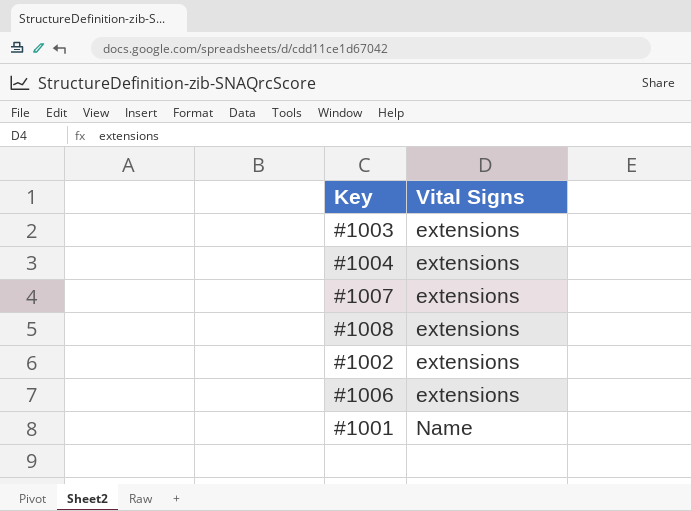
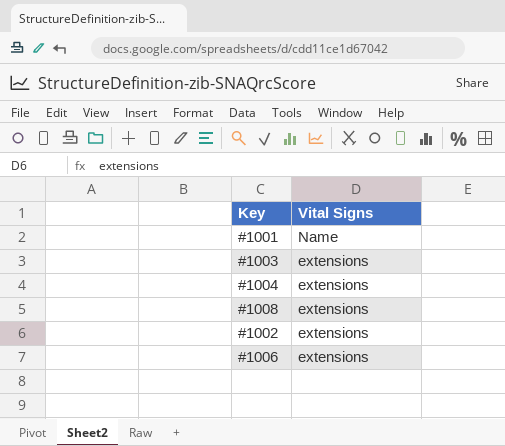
row order: Vital Signs ascending -> Vital Signs descending
row #1007: extensions -> none

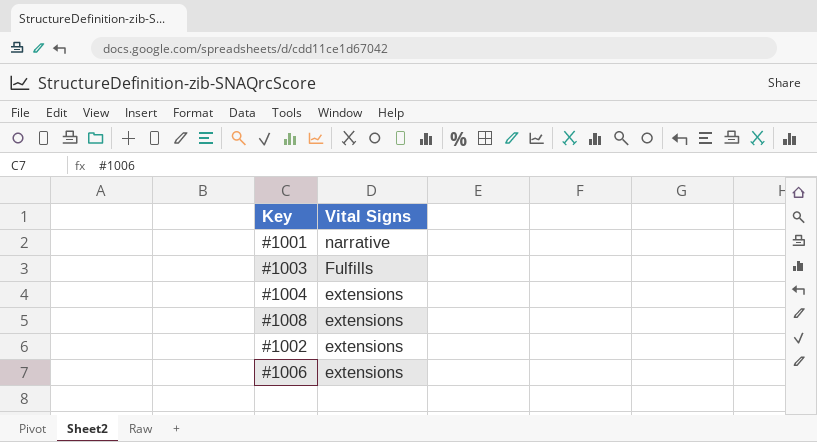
#1001 | Vital Signs: Name -> narrative
#1003 | Vital Signs: extensions -> Fulfills

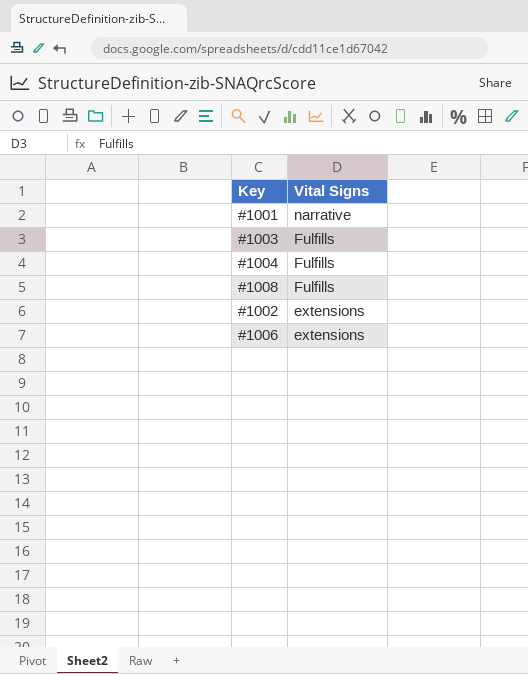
#1004 | Vital Signs: extensions -> Fulfills
#1008 | Vital Signs: extensions -> Fulfills

